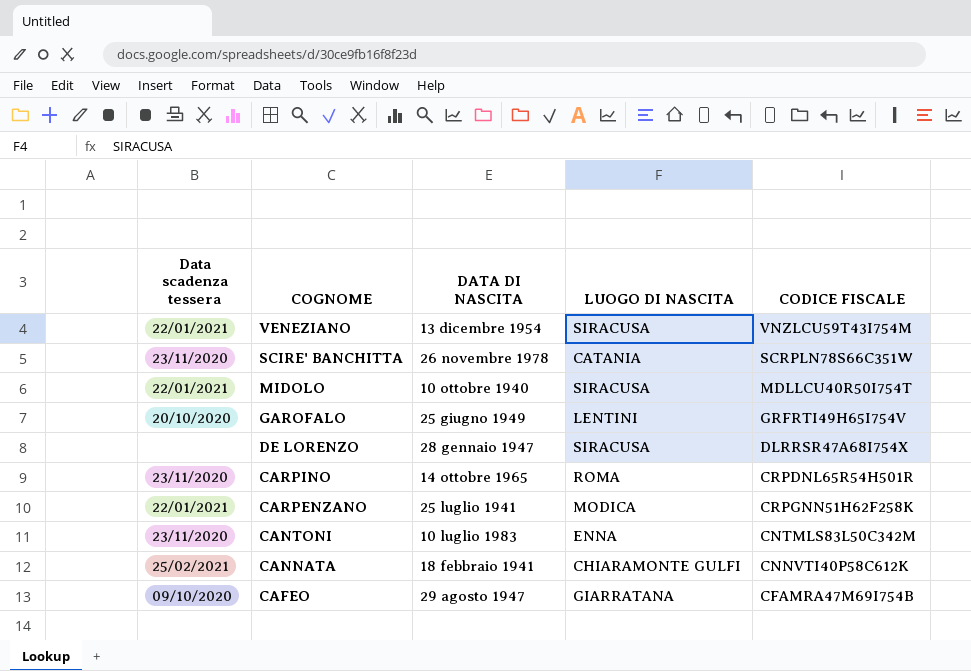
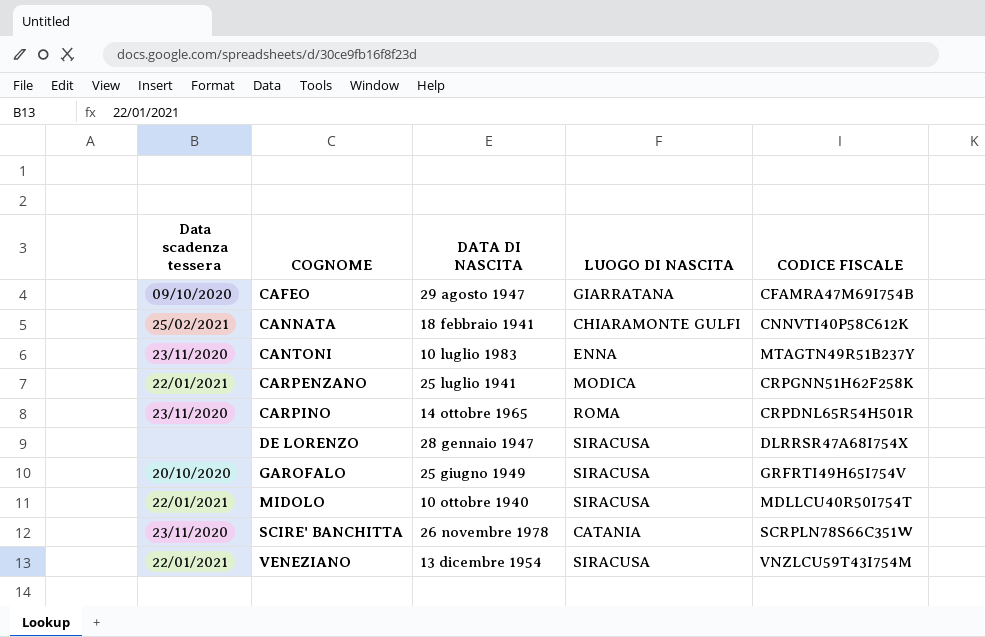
row order: COGNOME descending -> COGNOME ascending
CANTONI | CODICE FISCALE: CNTMLS83L50C342M -> MTAGTN49R51B237Y
GAROFALO | LUOGO DI NASCITA: LENTINI -> SIRACUSA

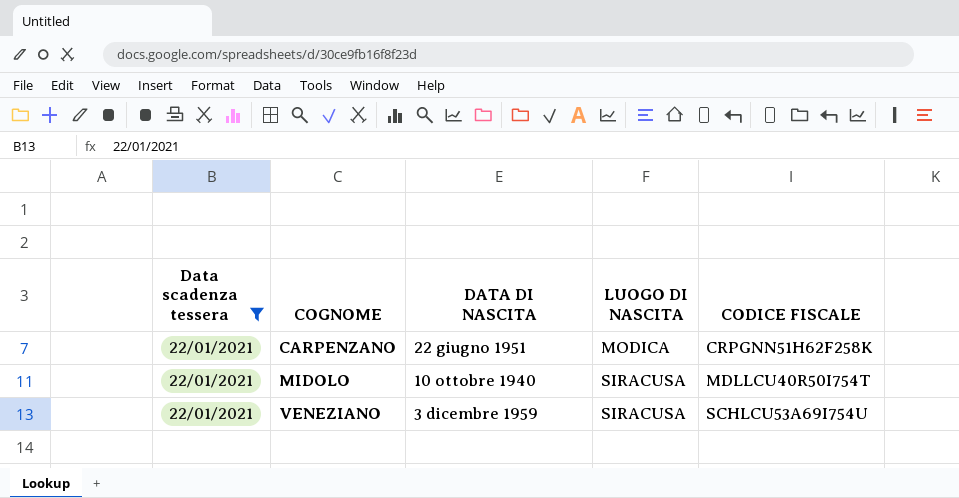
filter: none -> Data scadenza tessera = 22/01/2021
CARPENZANO | DATA DI NASCITA: 25 luglio 1941 -> 22 giugno 1951
VENEZIANO | DATA DI NASCITA: 13 dicembre 1954 -> 3 dicembre 1959
VENEZIANO | CODICE FISCALE: VNZLCU59T43I754M -> SCHLCU53A69I754U

